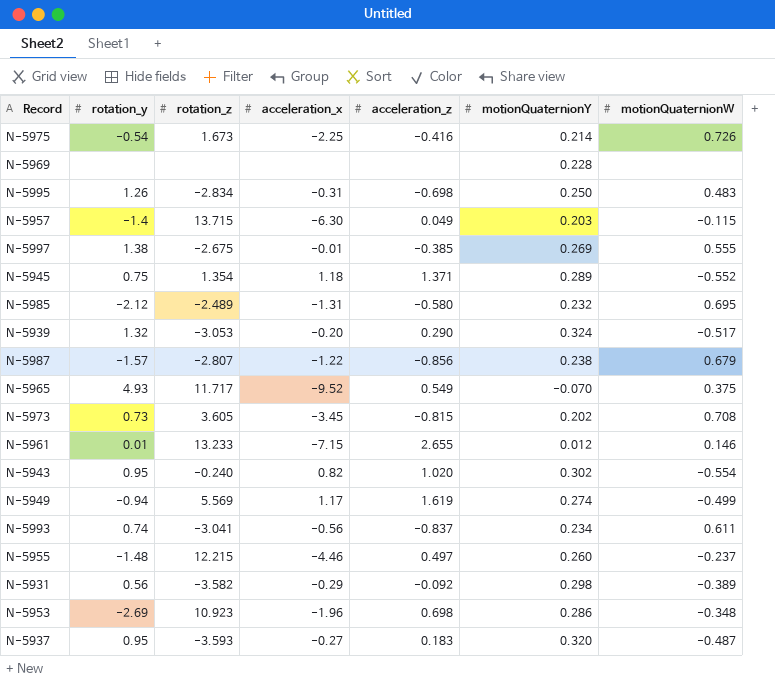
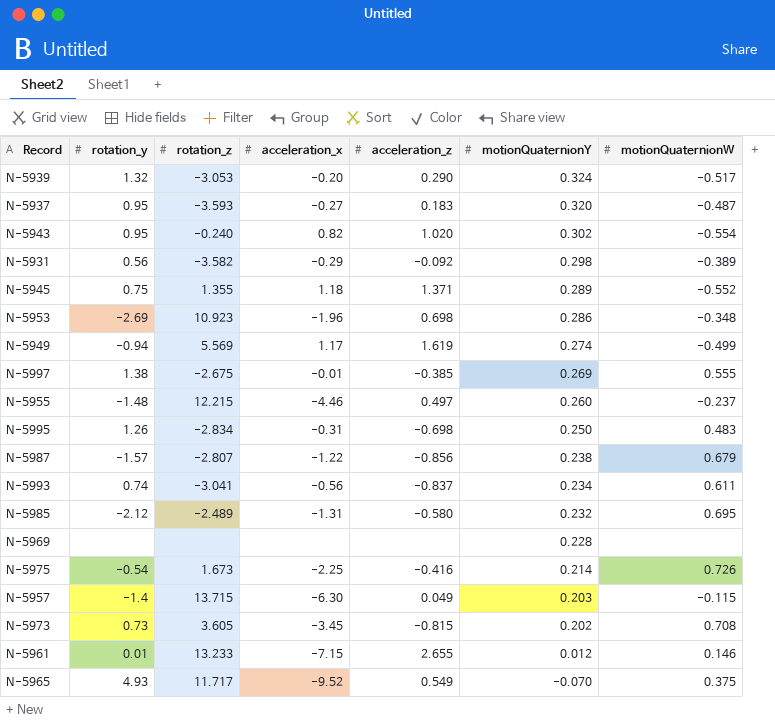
row order: none -> motionQuaternionY descending
N-5945 | rotation_z: 1.354 -> 1.355

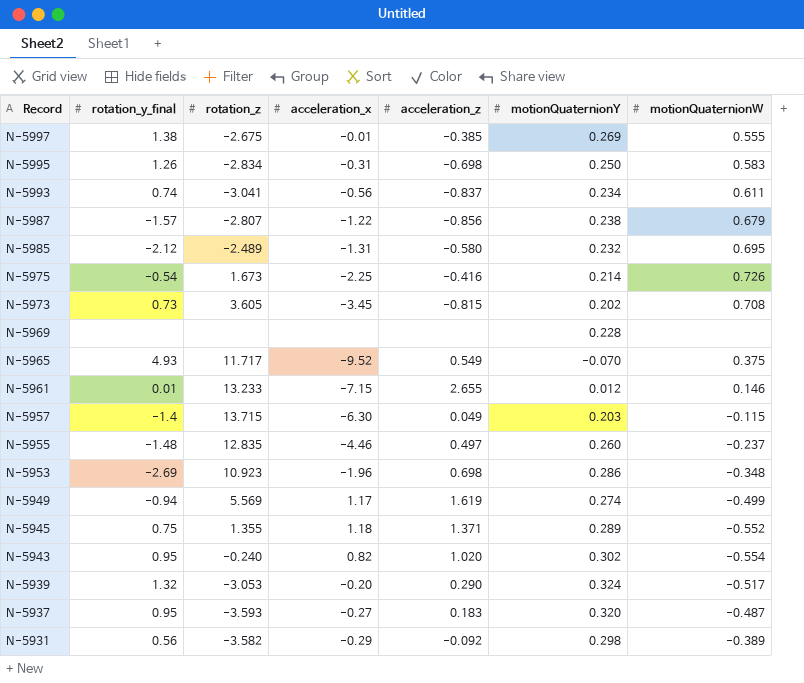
row order: motionQuaternionY descending -> Record descending
column name: rotation_y -> rotation_y_final
N-5995 | motionQuaternionW: 0.483 -> 0.583
N-5955 | rotation_z: 12.215 -> 12.835

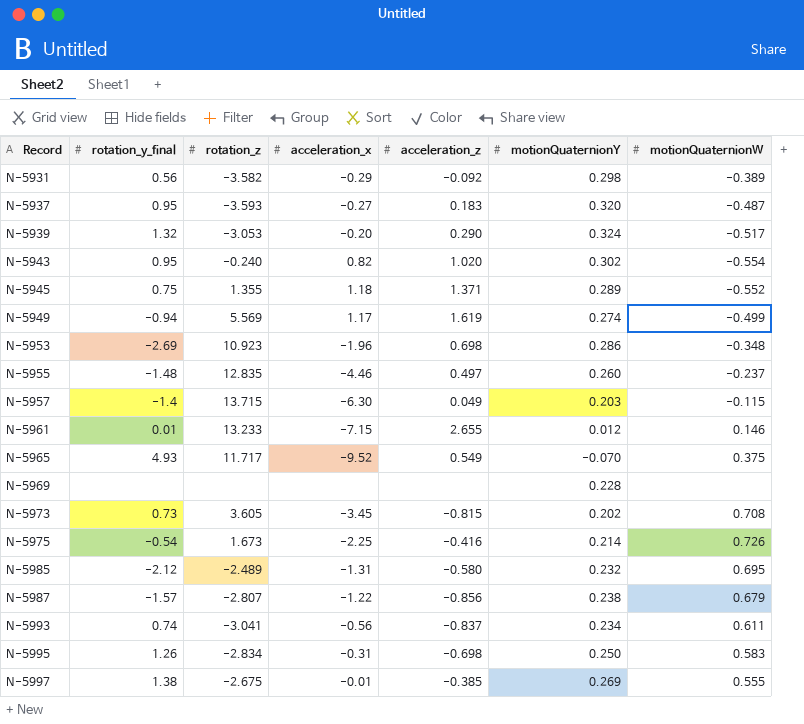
row order: Record descending -> Record ascending

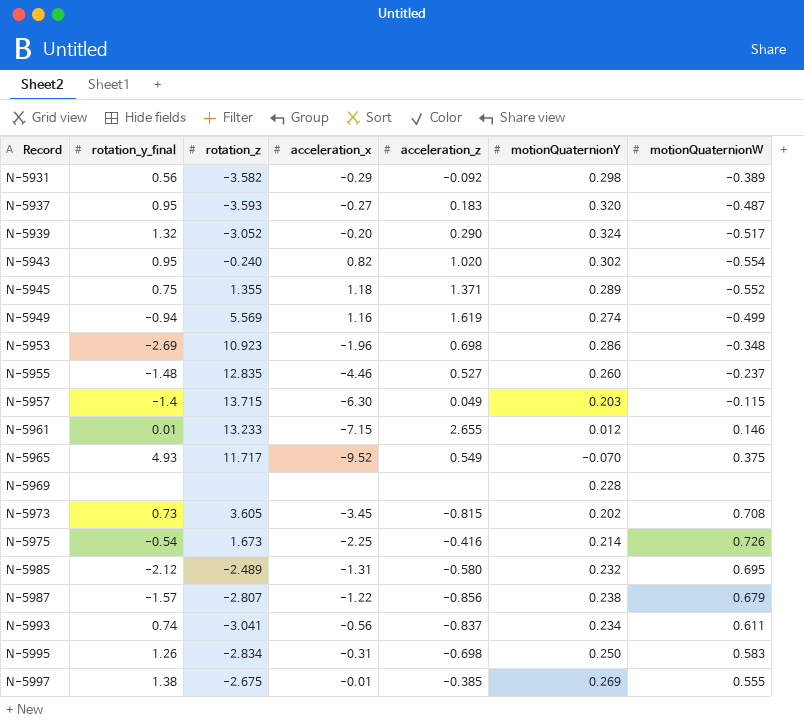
N-5939 | rotation_z: -3.053 -> -3.052
N-5949 | acceleration_x: 1.17 -> 1.16
N-5955 | acceleration_z: 0.497 -> 0.527

